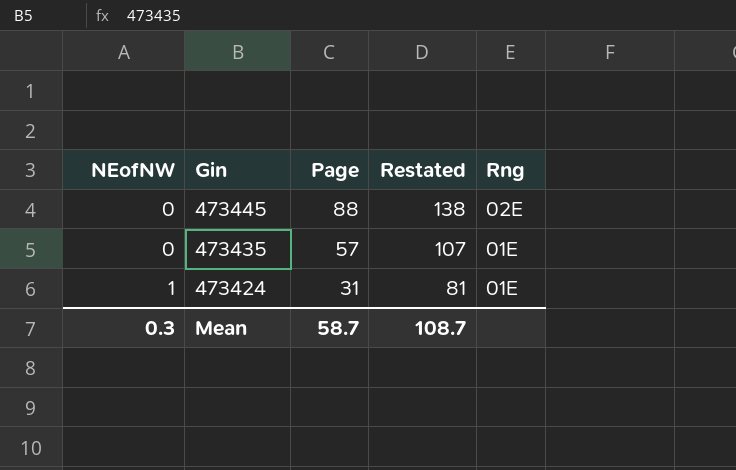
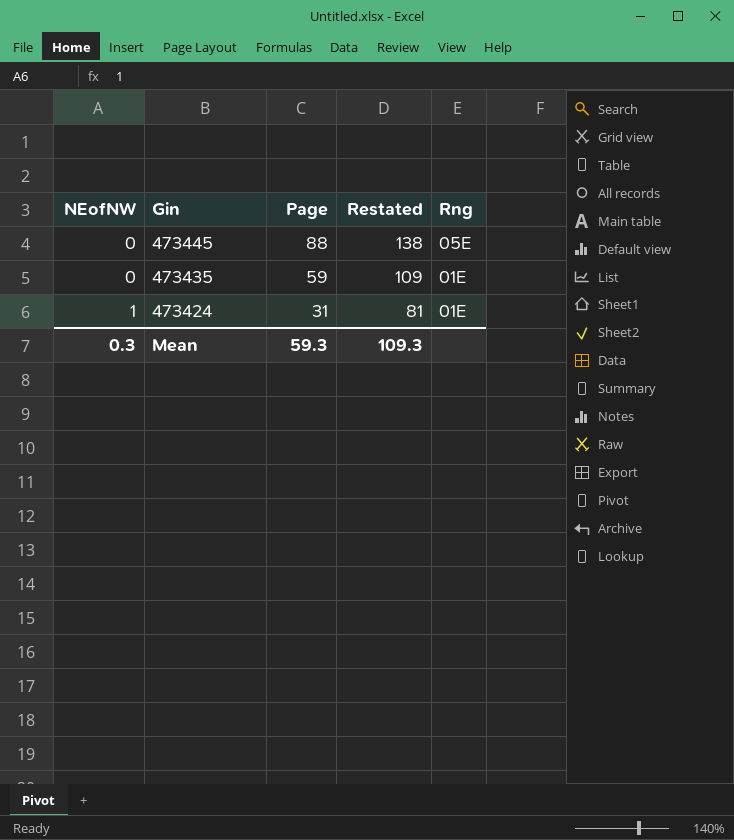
473445 | Rng: 02E -> 05E
473435 | Page: 57 -> 59
473435 | Restated: 107 -> 109
Mean | Page: 58.7 -> 59.3
Mean | Restated: 108.7 -> 109.3

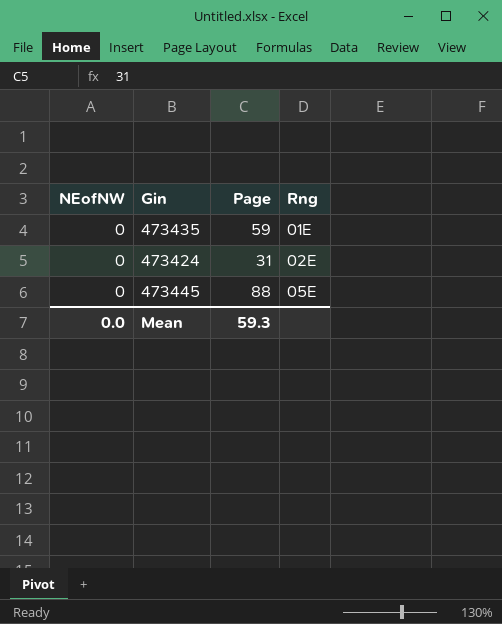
row order: NEofNW ascending -> Rng ascending
column Restated | formula: [Page] + 50 -> none
473424 | NEofNW: 1 -> 0
473424 | Rng: 01E -> 02E
Mean | NEofNW: 0.3 -> 0.0

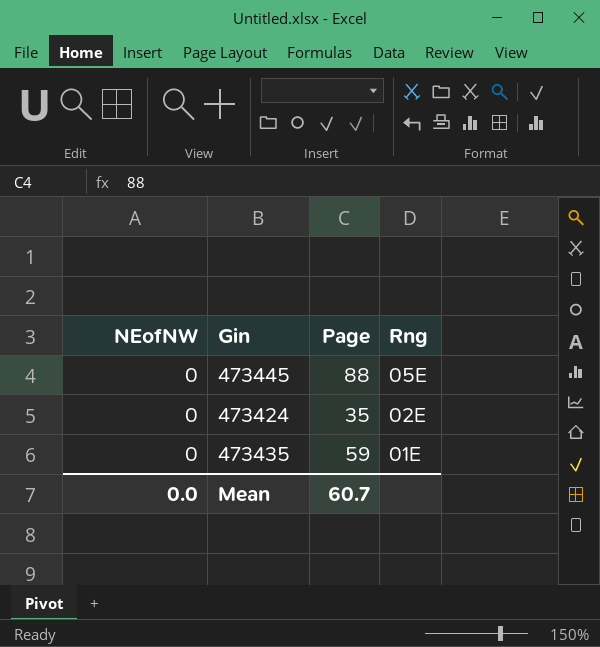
row order: Rng ascending -> Rng descending
473424 | Page: 31 -> 35
Mean | Page: 59.3 -> 60.7

